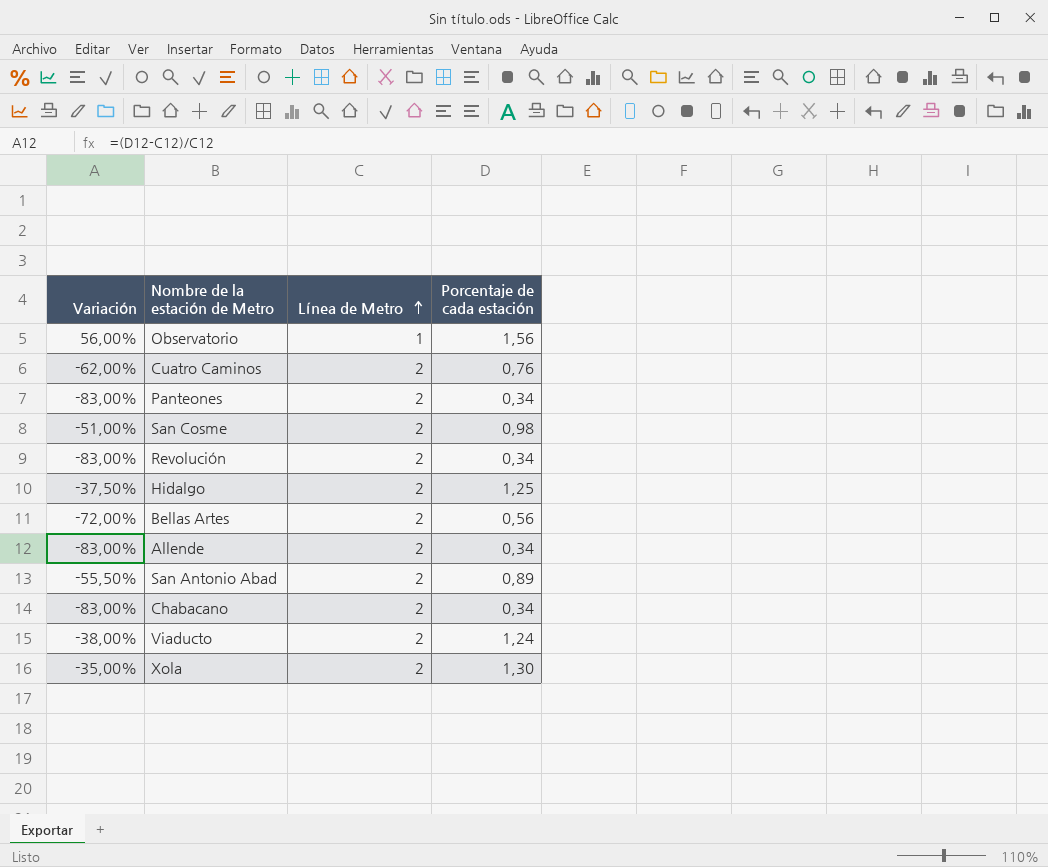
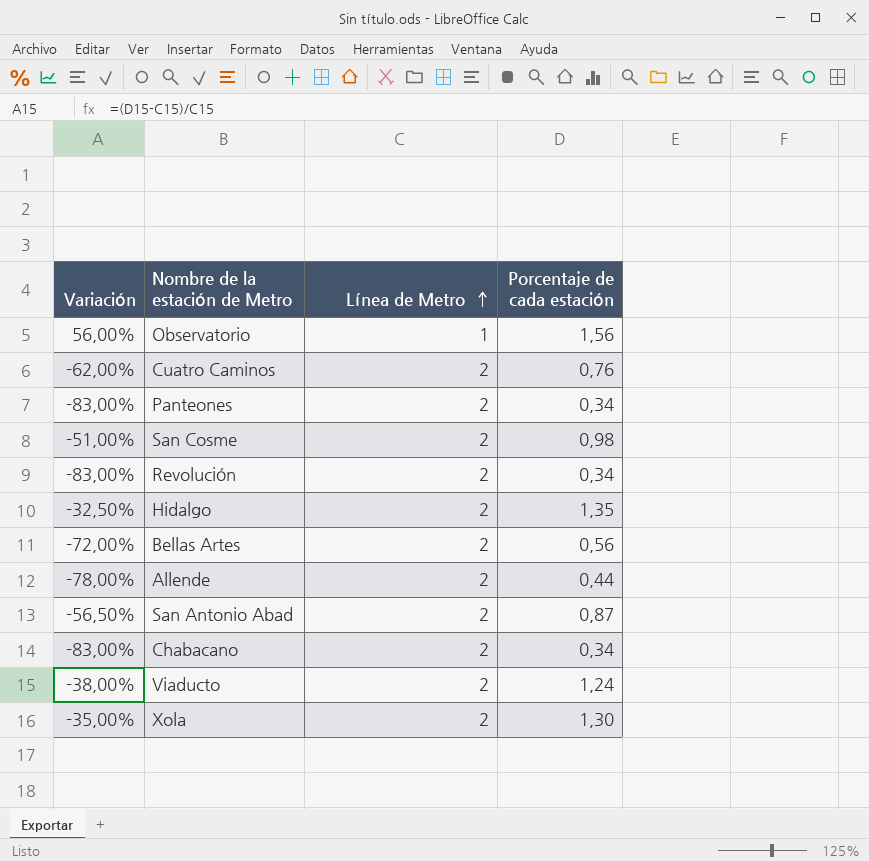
Hidalgo | Variación: -37,50% -> -32,50%
Hidalgo | Porcentaje de cada estación: 1,25 -> 1,35
Allende | Variación: -83,00% -> -78,00%
Allende | Porcentaje de cada estación: 0,34 -> 0,44
San Antonio Abad | Variación: -55,50% -> -56,50%
San Antonio Abad | Porcentaje de cada estación: 0,89 -> 0,87

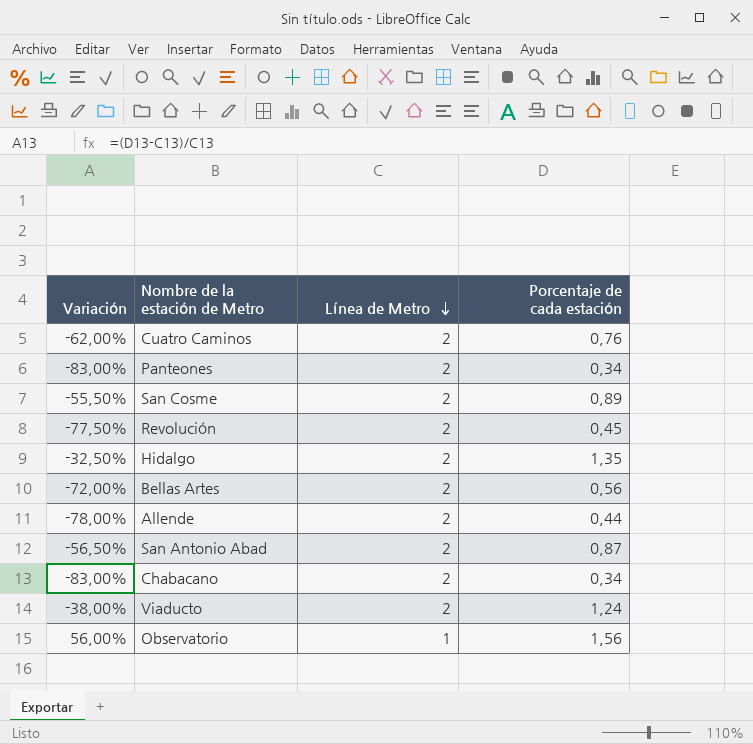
row order: Línea de Metro ascending -> Línea de Metro descending
row Xola: -35,00% | 2 | 1,30 -> none
San Cosme | Variación: -51,00% -> -55,50%
San Cosme | Porcentaje de cada estación: 0,98 -> 0,89
Revolución | Variación: -83,00% -> -77,50%
Revolución | Porcentaje de cada estación: 0,34 -> 0,45

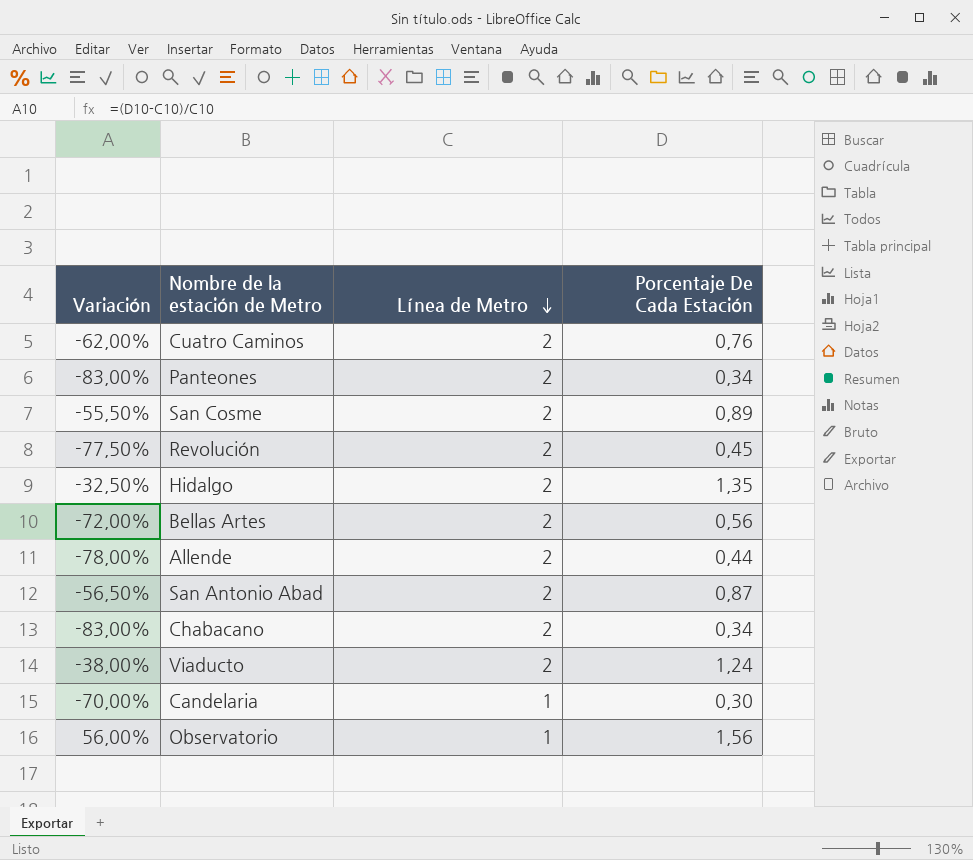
column name: Porcentaje de cada estación -> Porcentaje De Cada Estación
row Candelaria: none -> -70,00% | 1 | 0,30

